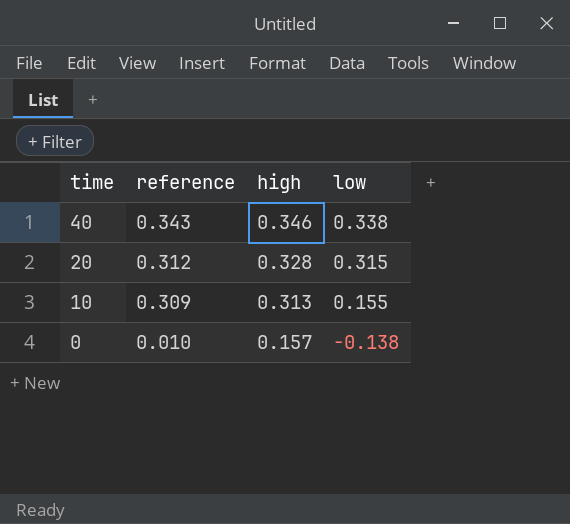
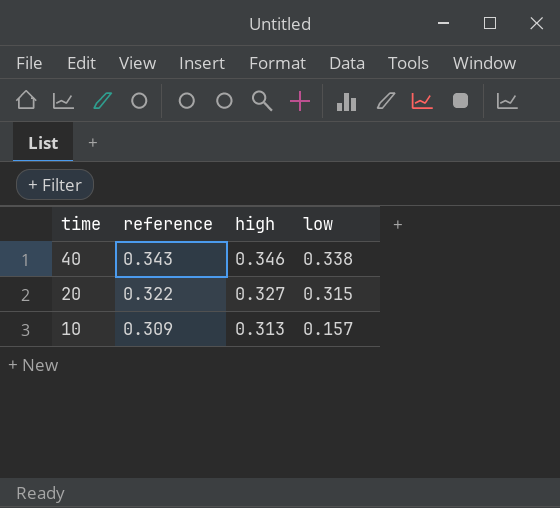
row 0: 0.010 | 0.157 | -0.138 -> none
20 | reference: 0.312 -> 0.322
20 | high: 0.328 -> 0.327
10 | low: 0.155 -> 0.157

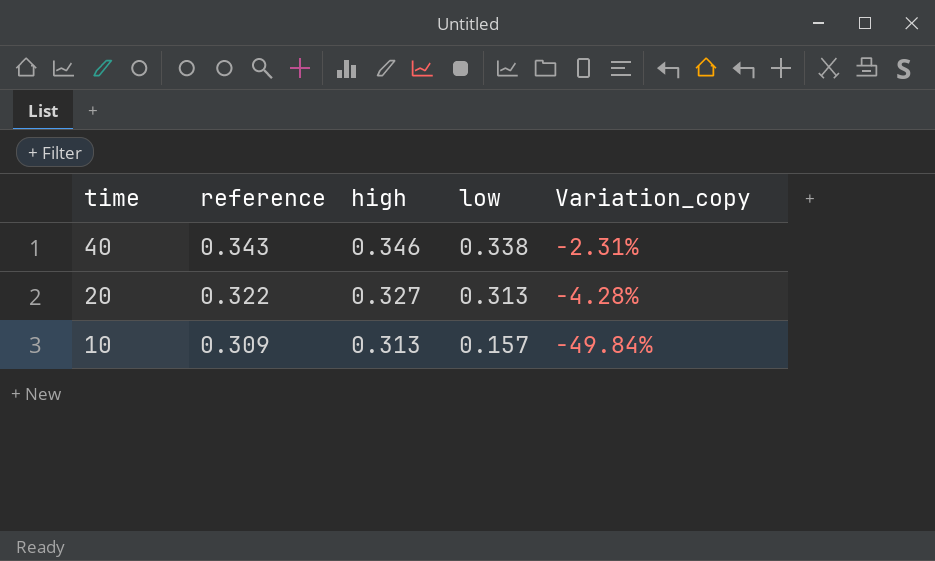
column Variation_copy | formula: none -> ([low] - [high]) / [high]
20 | low: 0.315 -> 0.313

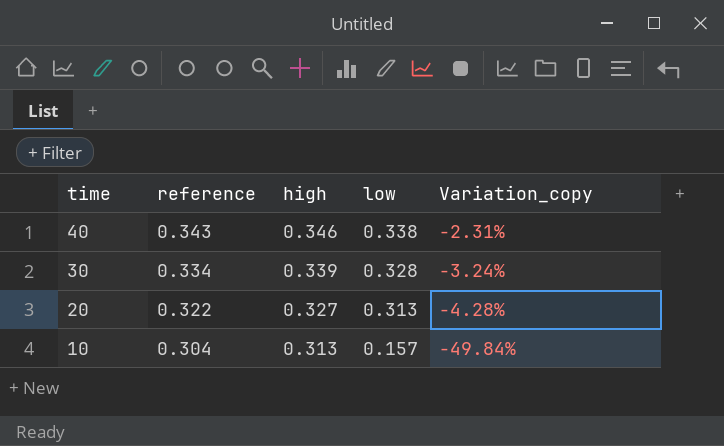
row 30: none -> 0.334 | 0.339 | 0.328 | -3.24%
10 | reference: 0.309 -> 0.304

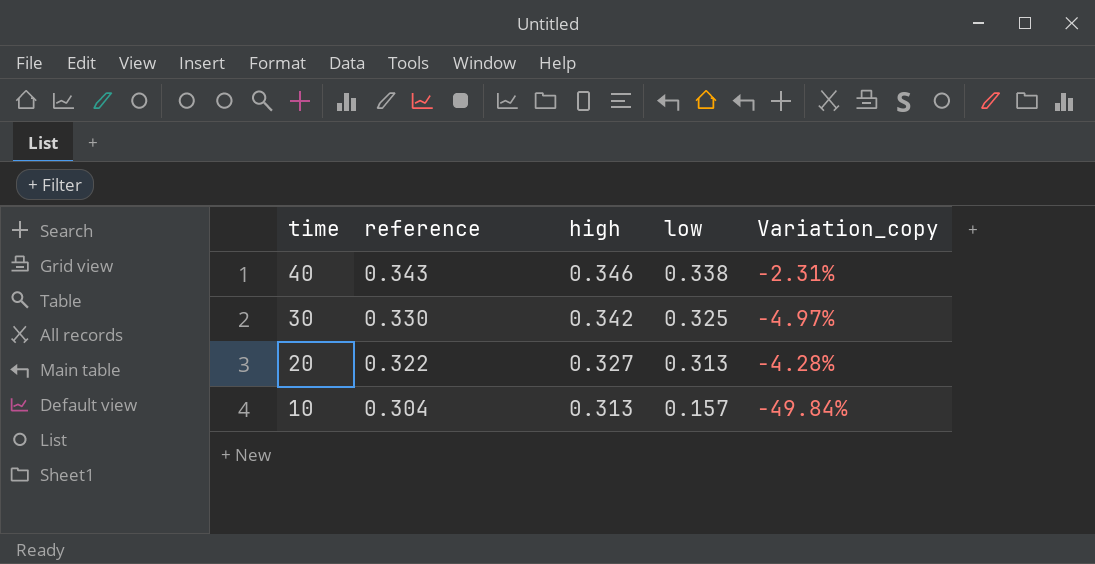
30 | reference: 0.334 -> 0.330
30 | high: 0.339 -> 0.342
30 | low: 0.328 -> 0.325
30 | Variation_copy: -3.24% -> -4.97%

